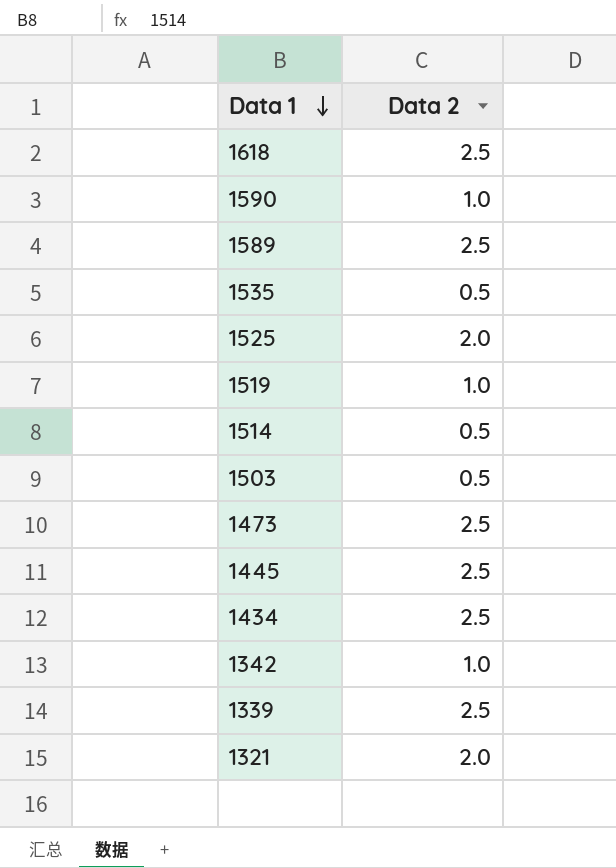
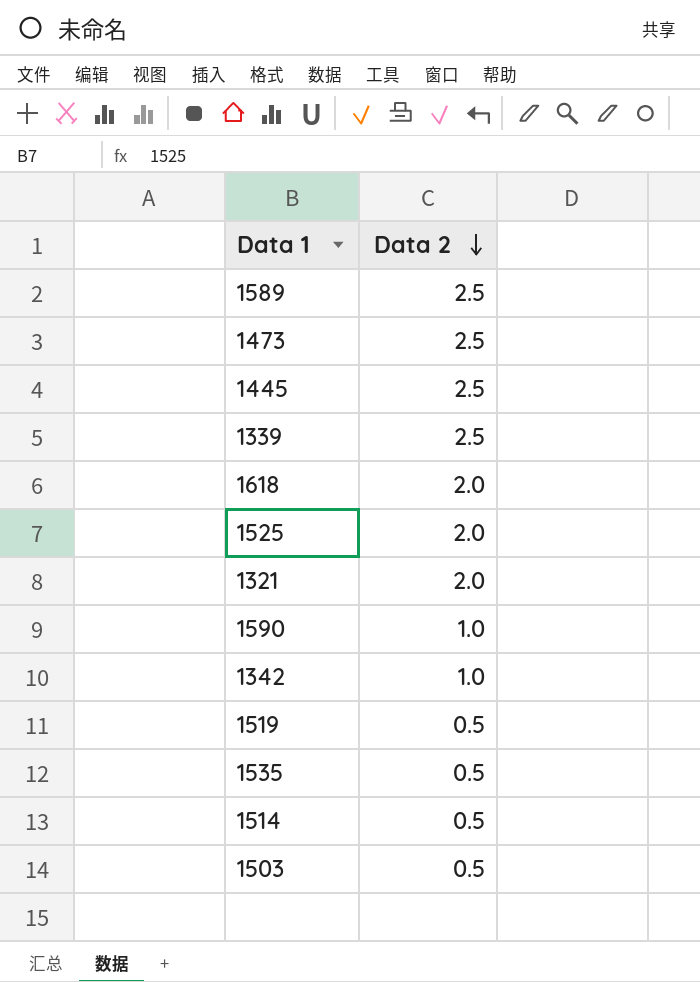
row order: Data 1 descending -> Data 2 descending
row 1434: 2.5 -> none
1618 | Data 2: 2.5 -> 2.0
1519 | Data 2: 1.0 -> 0.5

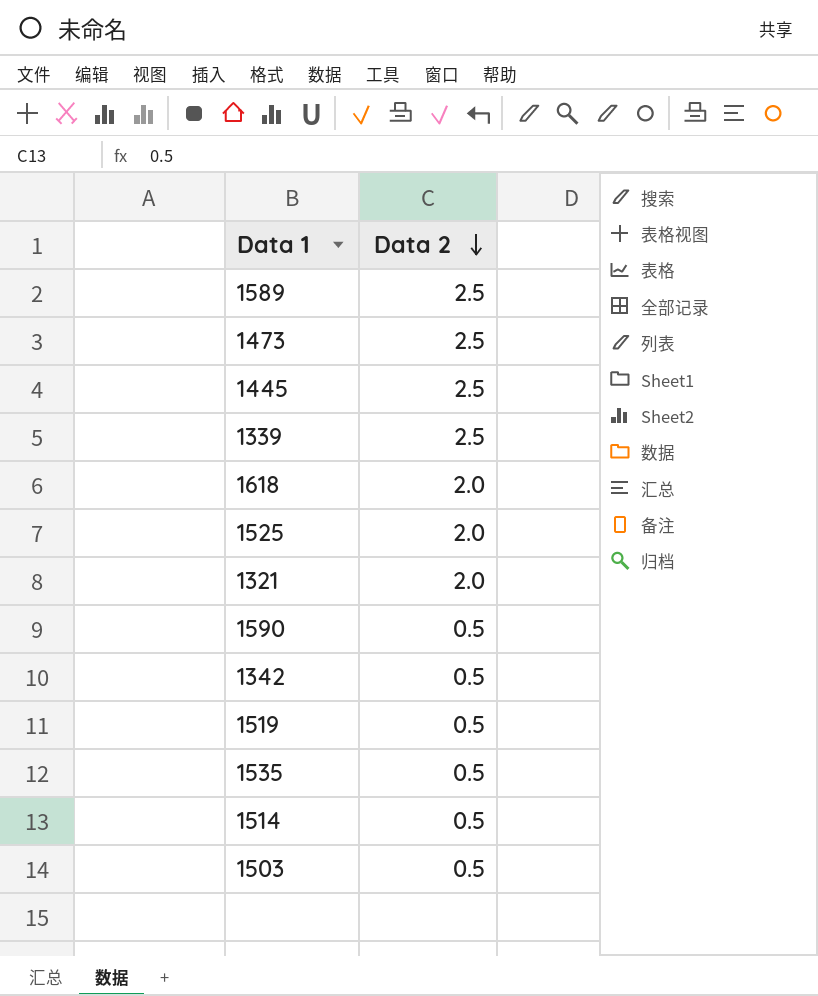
1590 | Data 2: 1.0 -> 0.5
1342 | Data 2: 1.0 -> 0.5

